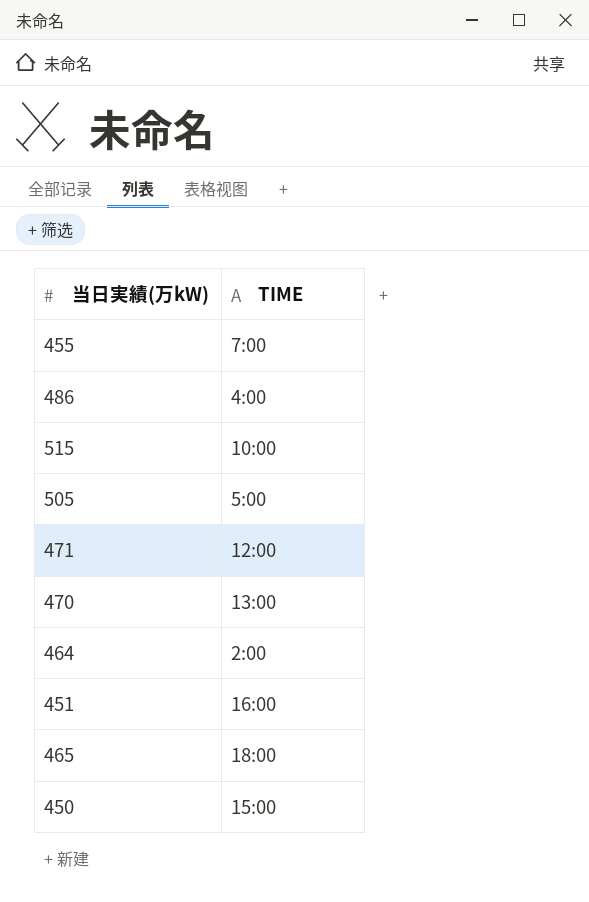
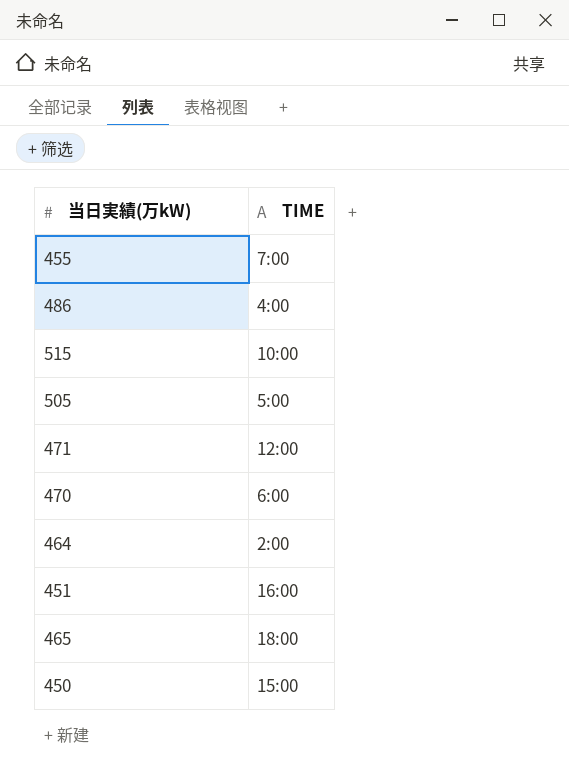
470 | TIME: 13:00 -> 6:00

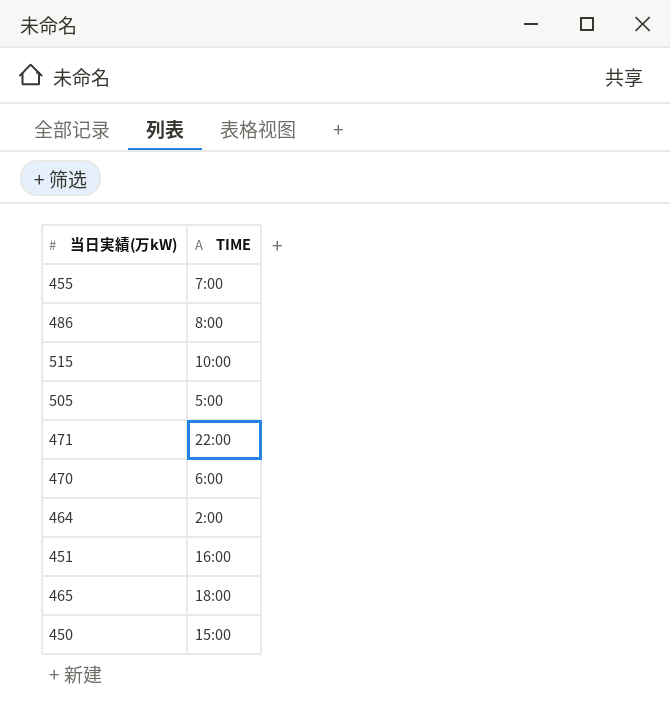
486 | TIME: 4:00 -> 8:00
471 | TIME: 12:00 -> 22:00

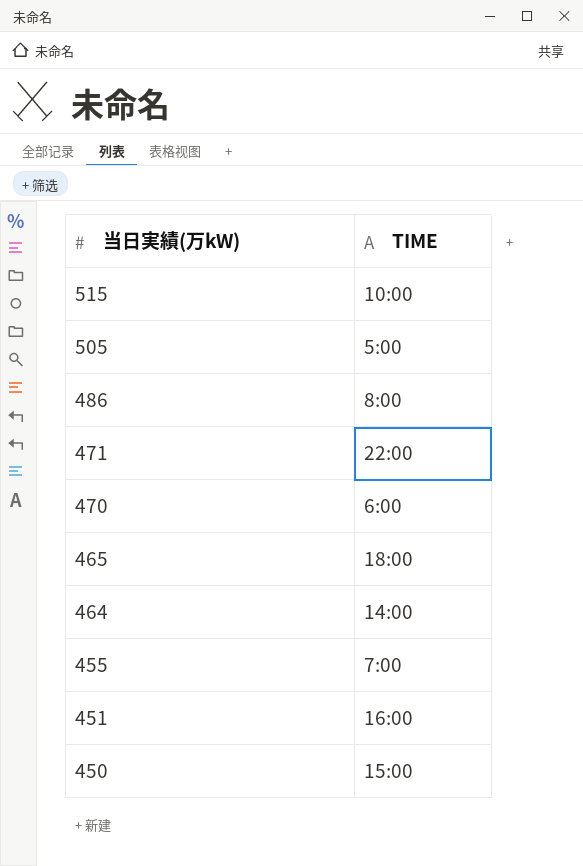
row order: none -> 当日実績(万kW) descending
464 | TIME: 2:00 -> 14:00

